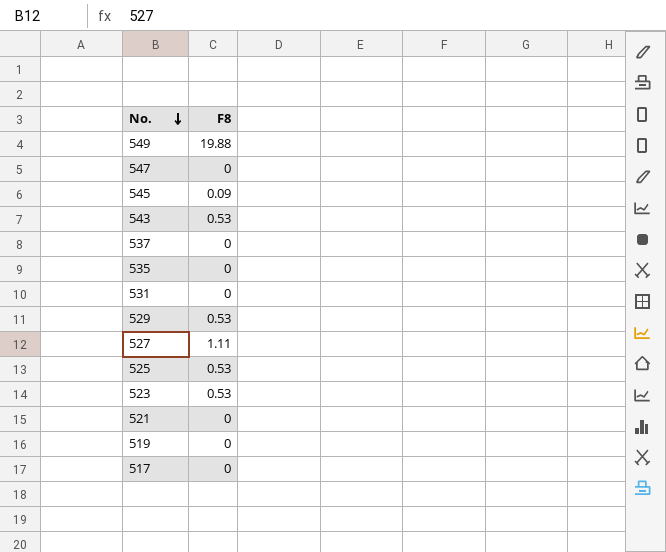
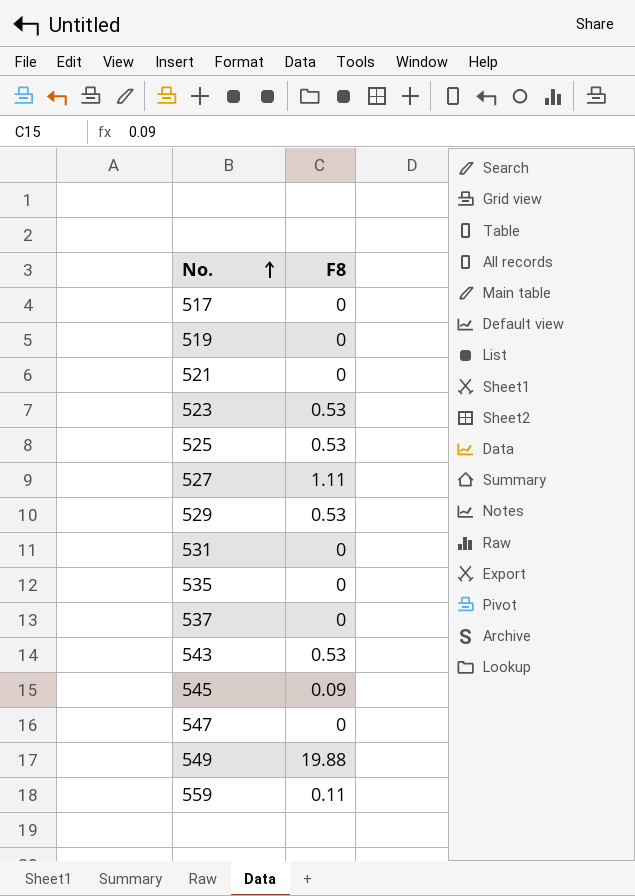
row order: No. descending -> No. ascending
row 559: none -> 0.11

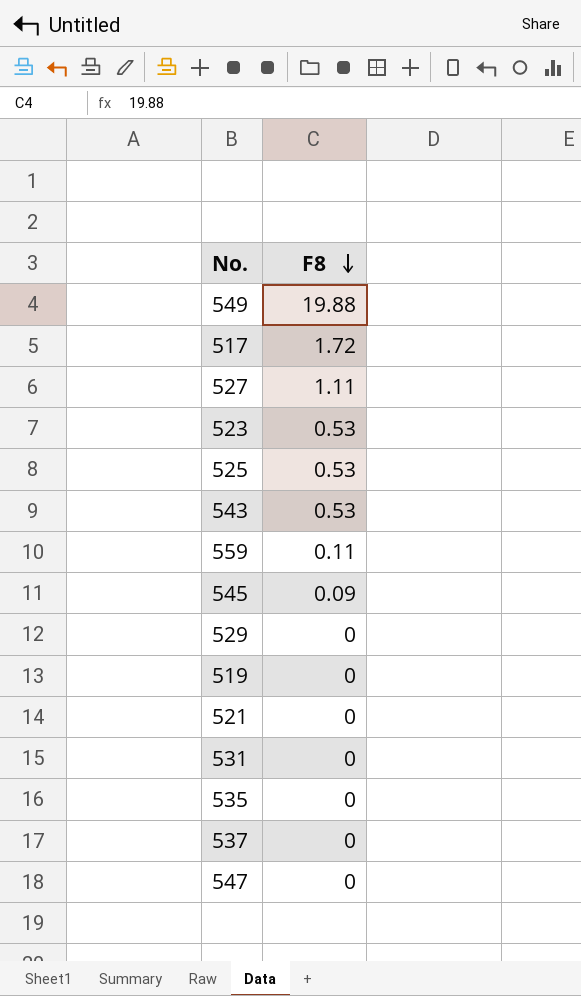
row order: No. ascending -> F8 descending
517 | F8: 0 -> 1.72
529 | F8: 0.53 -> 0

